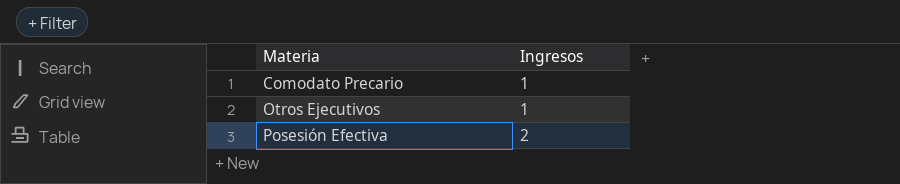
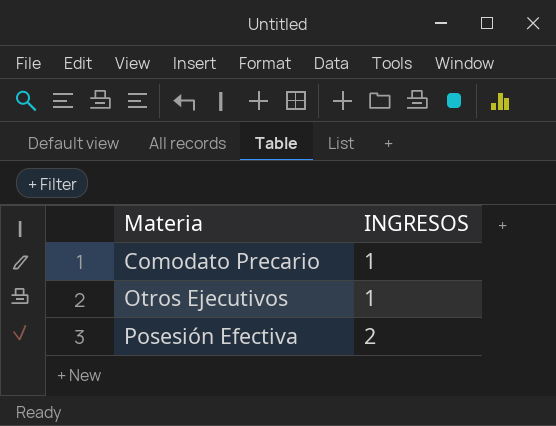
column name: Ingresos -> INGRESOS

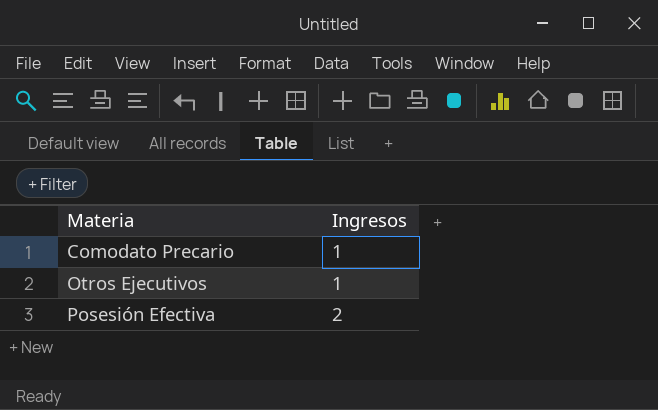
column name: INGRESOS -> Ingresos

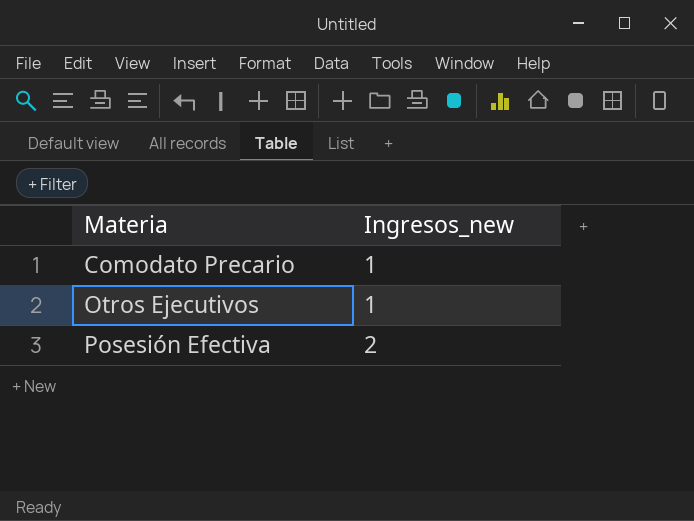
column name: Ingresos -> Ingresos_new

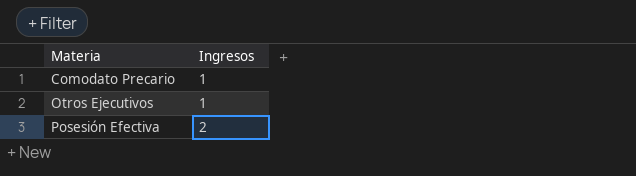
column name: Ingresos_new -> Ingresos

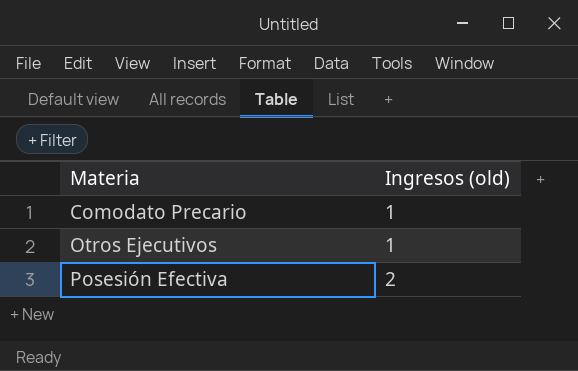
column name: Ingresos -> Ingresos (old)

